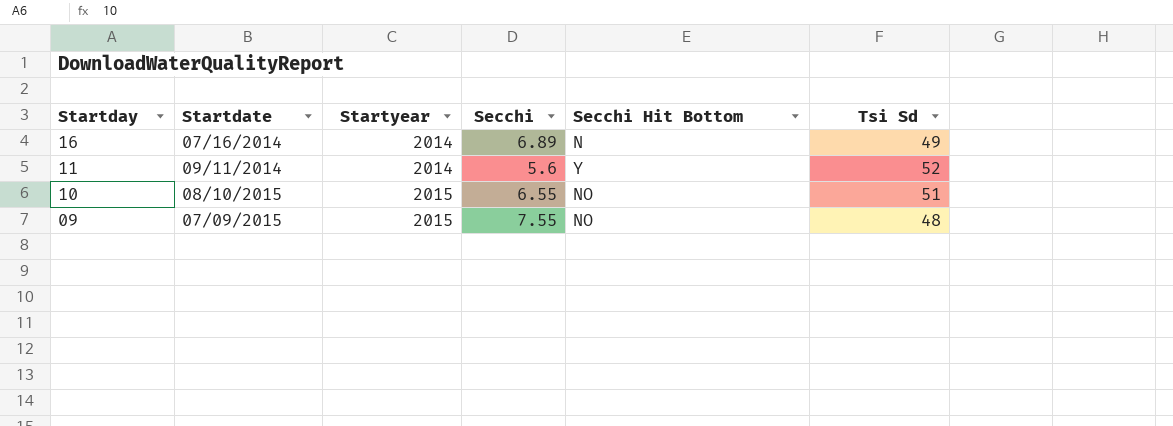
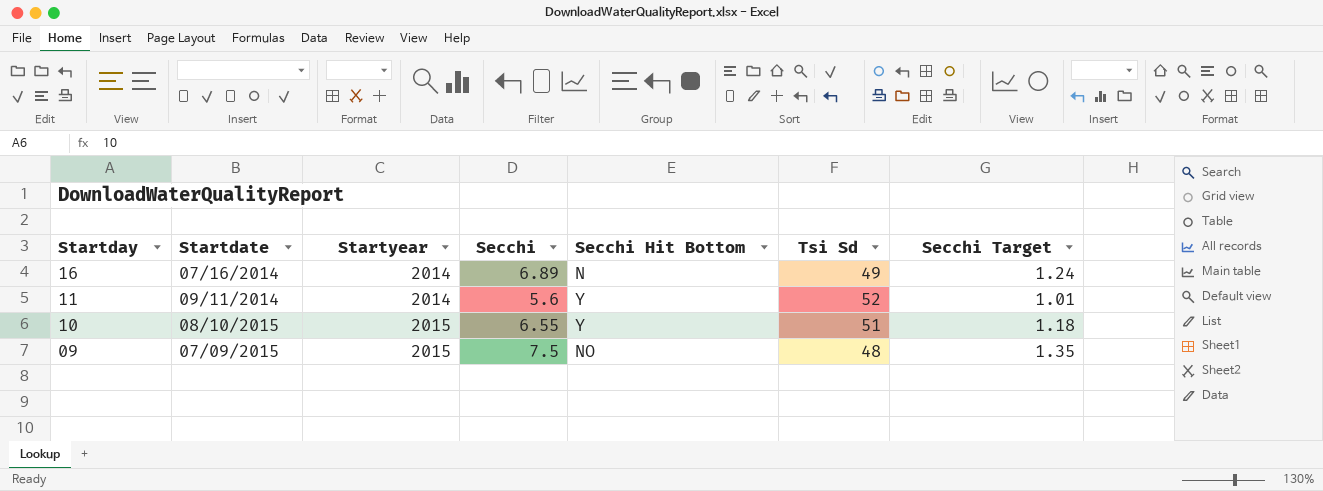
column Secchi Target | formula: none -> [Secchi] * 0.18
10 | Secchi Hit Bottom: NO -> Y
09 | Secchi: 7.55 -> 7.5

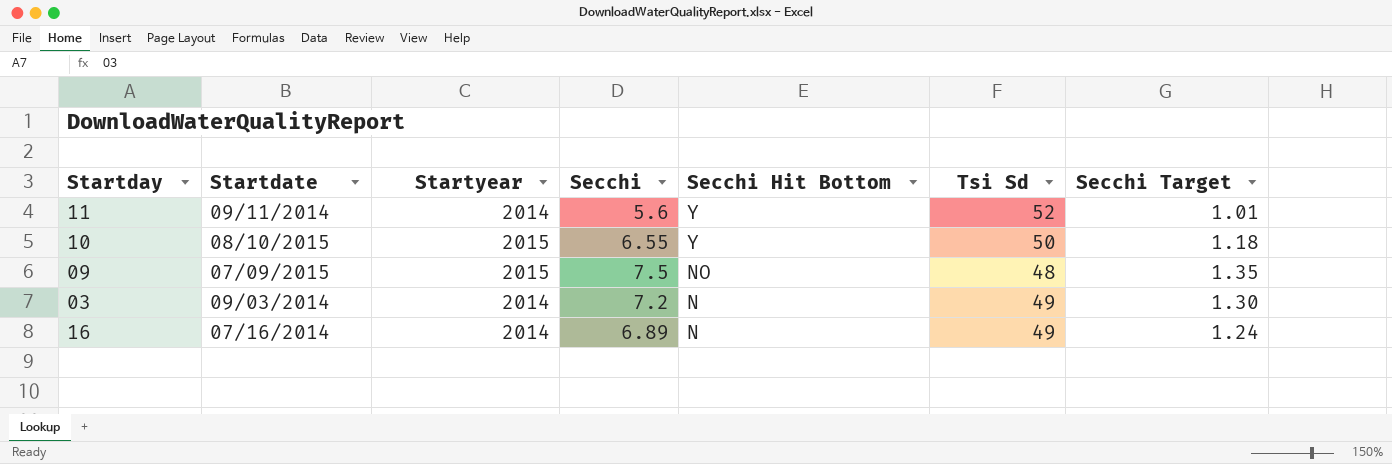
row order: Startday descending -> Secchi Hit Bottom descending
10 | Tsi Sd: 51 -> 50
row 03: none -> 09/03/2014 | 2014 | 7.2 | N | 49 | 1.30

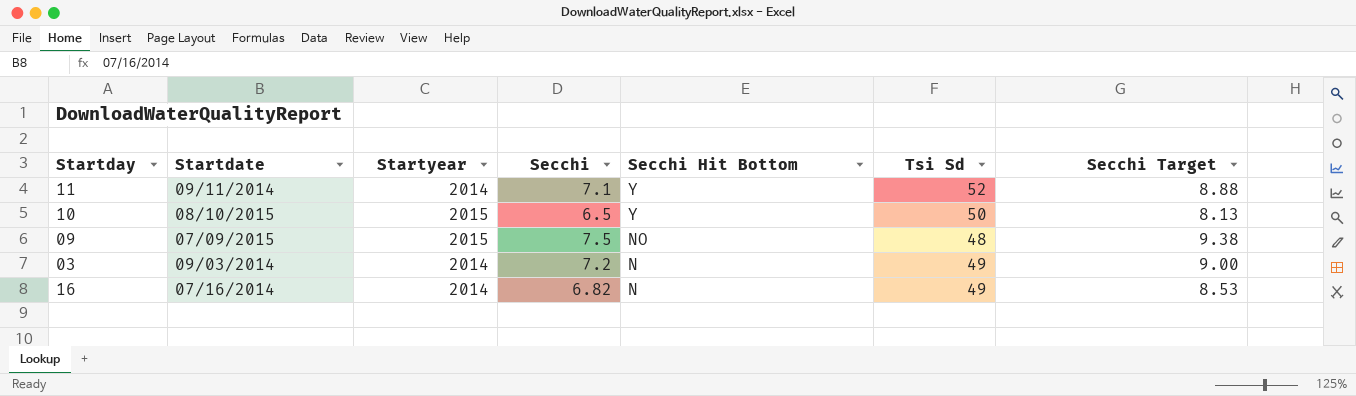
column Secchi Target | formula: [Secchi] * 0.18 -> [Secchi] * 1.25
11 | Secchi: 5.6 -> 7.1
10 | Secchi: 6.55 -> 6.5
16 | Secchi: 6.89 -> 6.82

